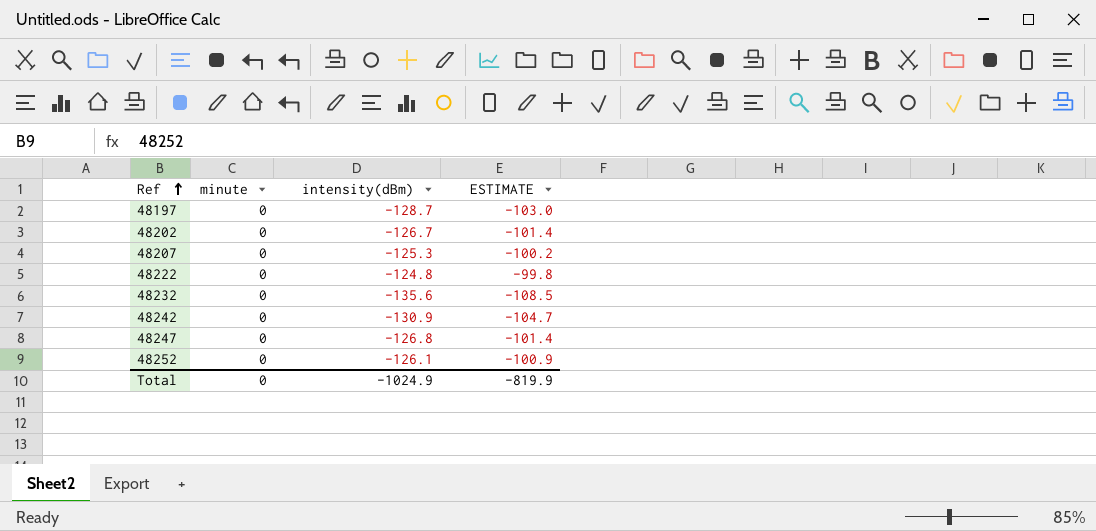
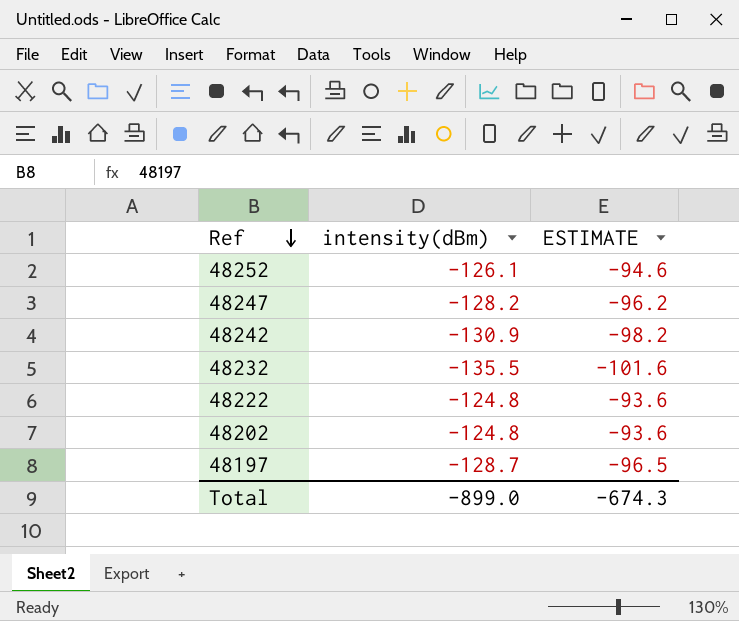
row order: Ref ascending -> Ref descending
column minute | position: 2 -> none
column ESTIMATE | formula: [intensity(dBm)] * 0.8 -> [intensity(dBm)] * 0.75
row 48207: 0 | -125.3 | -100.2 -> none
48247 | intensity(dBm): -126.8 -> -128.2
48232 | intensity(dBm): -135.6 -> -135.5
48202 | intensity(dBm): -126.7 -> -124.8
Total | intensity(dBm): -1024.9 -> -899.0
Total | ESTIMATE: -819.9 -> -674.3

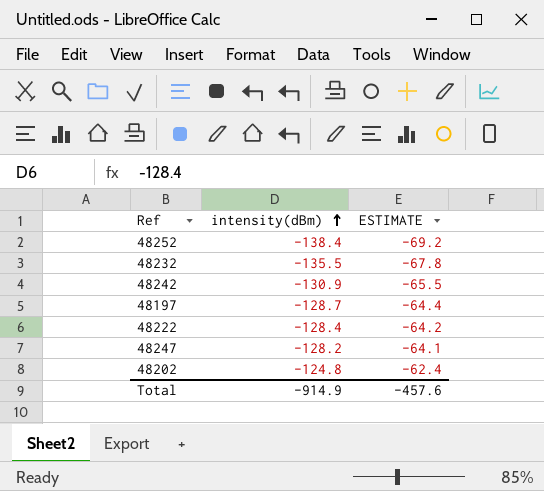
row order: Ref descending -> intensity(dBm) ascending
column ESTIMATE | formula: [intensity(dBm)] * 0.75 -> [intensity(dBm)] * 0.5
48252 | intensity(dBm): -126.1 -> -138.4
48222 | intensity(dBm): -124.8 -> -128.4
Total | intensity(dBm): -899.0 -> -914.9
Total | ESTIMATE: -674.3 -> -457.6

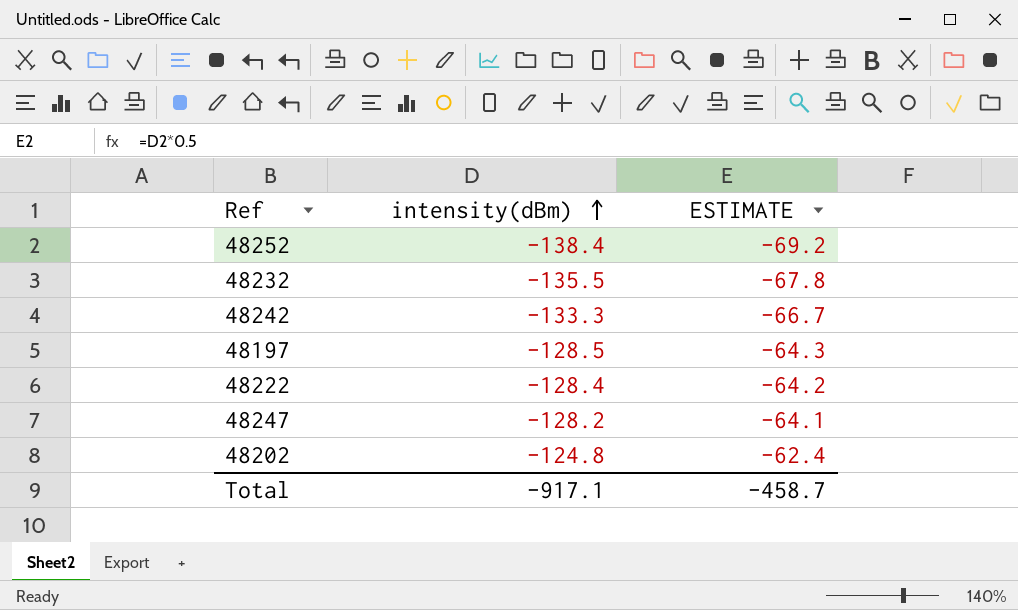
48242 | intensity(dBm): -130.9 -> -133.3
48242 | ESTIMATE: -65.5 -> -66.7
48197 | intensity(dBm): -128.7 -> -128.5
48197 | ESTIMATE: -64.4 -> -64.3
Total | intensity(dBm): -914.9 -> -917.1
Total | ESTIMATE: -457.6 -> -458.7

